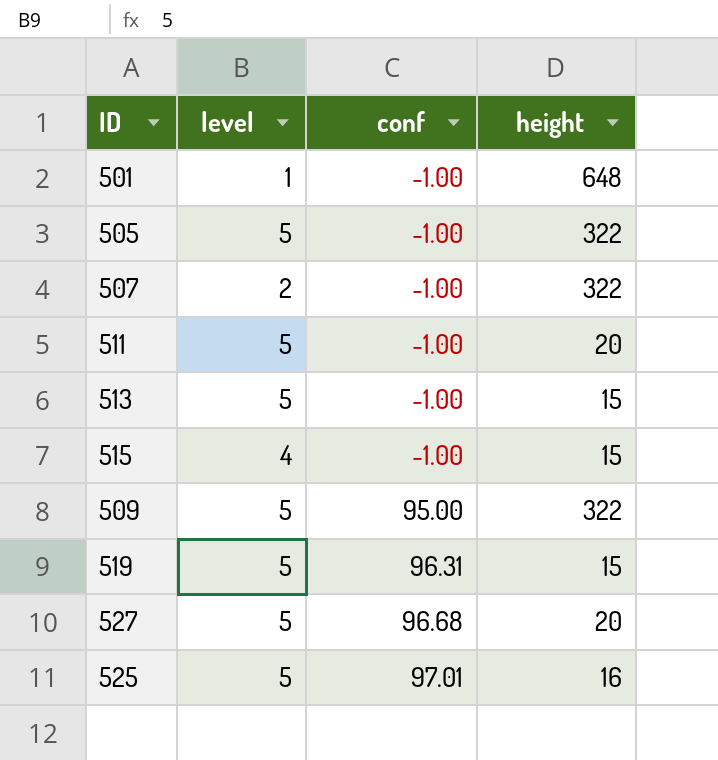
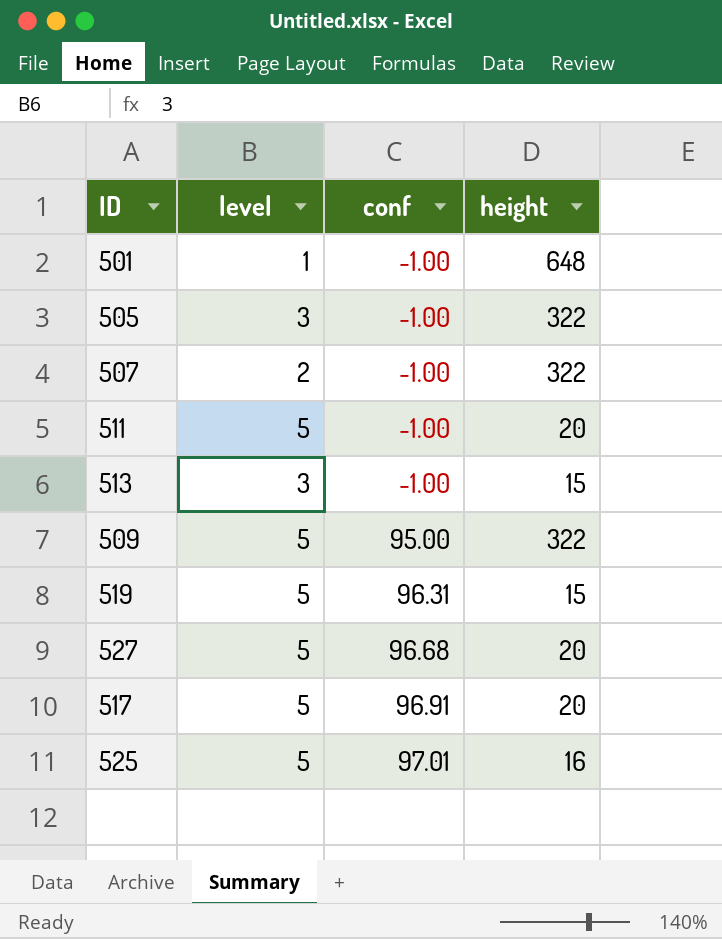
row 515: 4 | -1.00 | 15 -> none
505 | level: 5 -> 3
513 | level: 5 -> 3
row 517: none -> 5 | 96.91 | 20

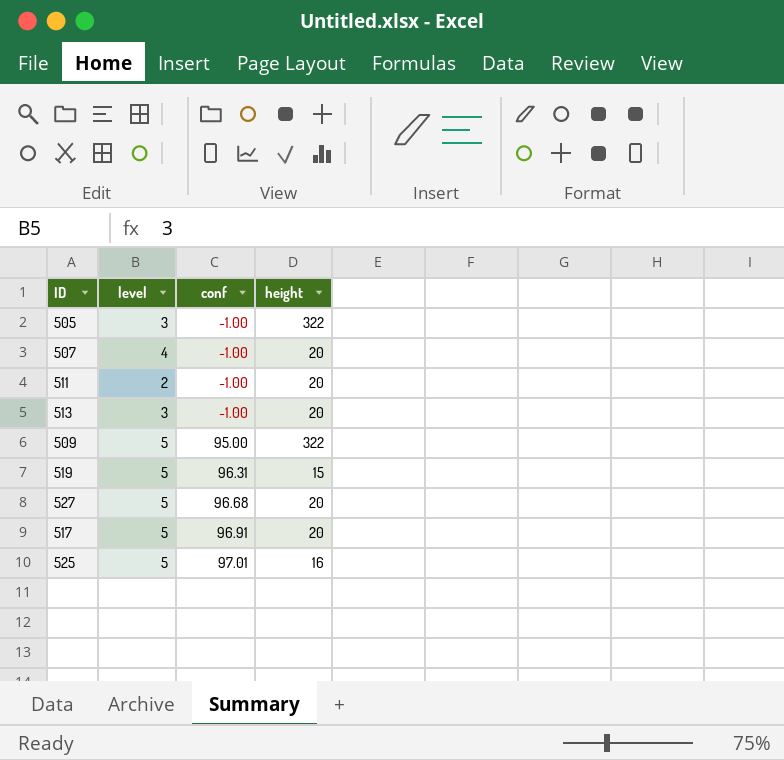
row 501: 1 | -1.00 | 648 -> none
507 | level: 2 -> 4
507 | height: 322 -> 20
511 | level: 5 -> 2
513 | height: 15 -> 20

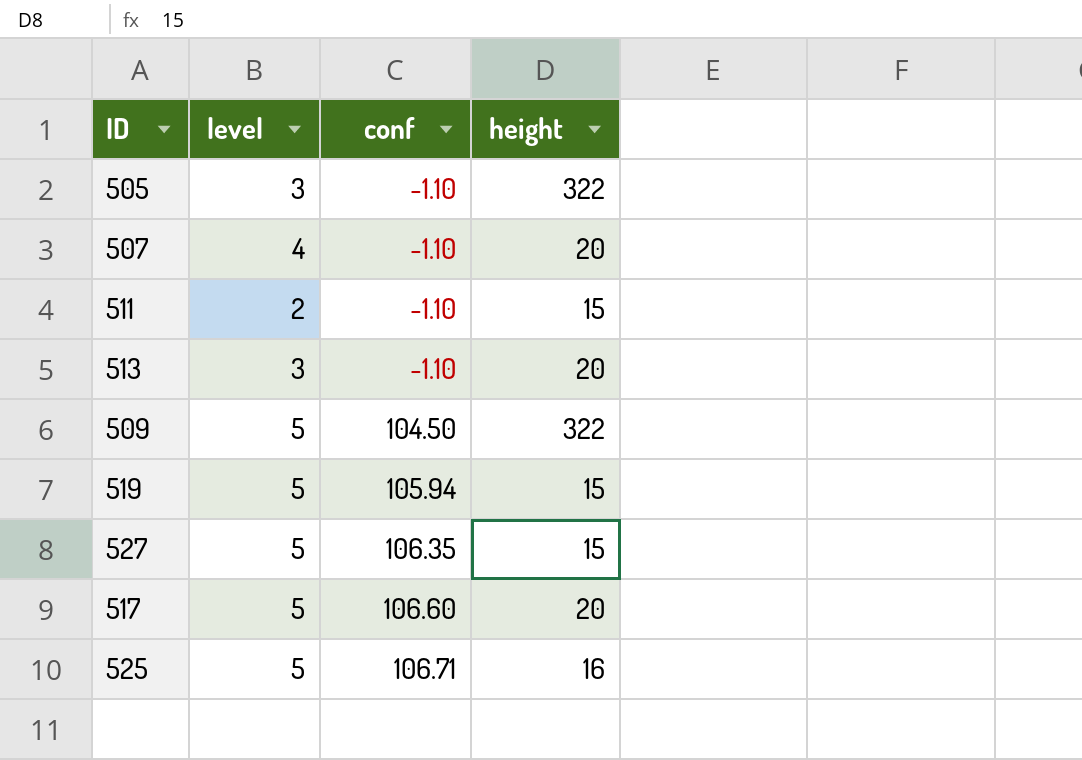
505 | conf: -1.00 -> -1.10
507 | conf: -1.00 -> -1.10
511 | conf: -1.00 -> -1.10
511 | height: 20 -> 15
513 | conf: -1.00 -> -1.10
509 | conf: 95.00 -> 104.50
519 | conf: 96.31 -> 105.94
527 | conf: 96.68 -> 106.35
527 | height: 20 -> 15
517 | conf: 96.91 -> 106.60
525 | conf: 97.01 -> 106.71

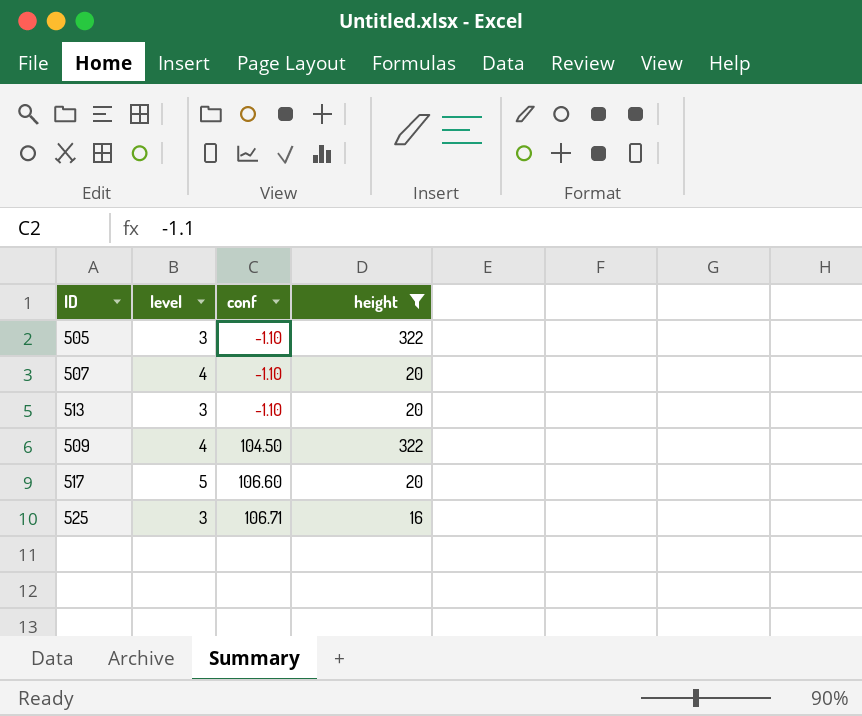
filter: none -> height != 15
509 | level: 5 -> 4
525 | level: 5 -> 3

